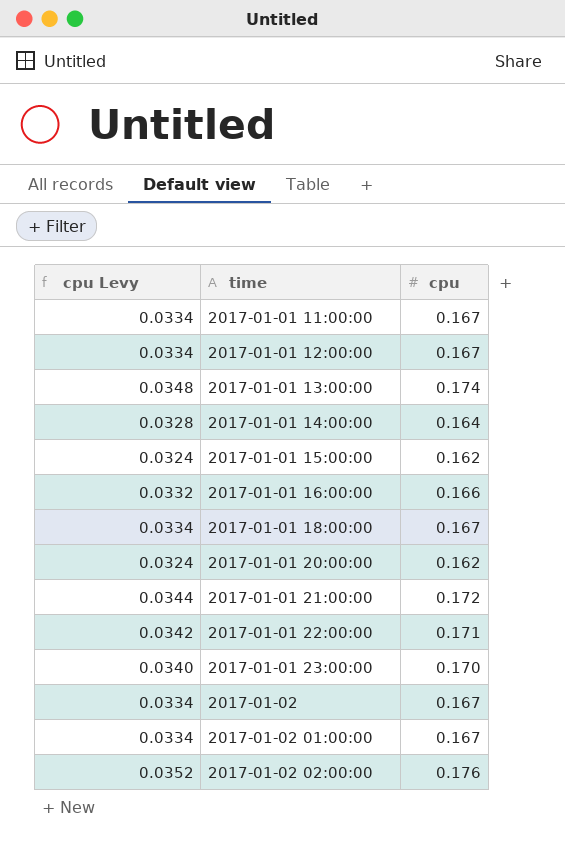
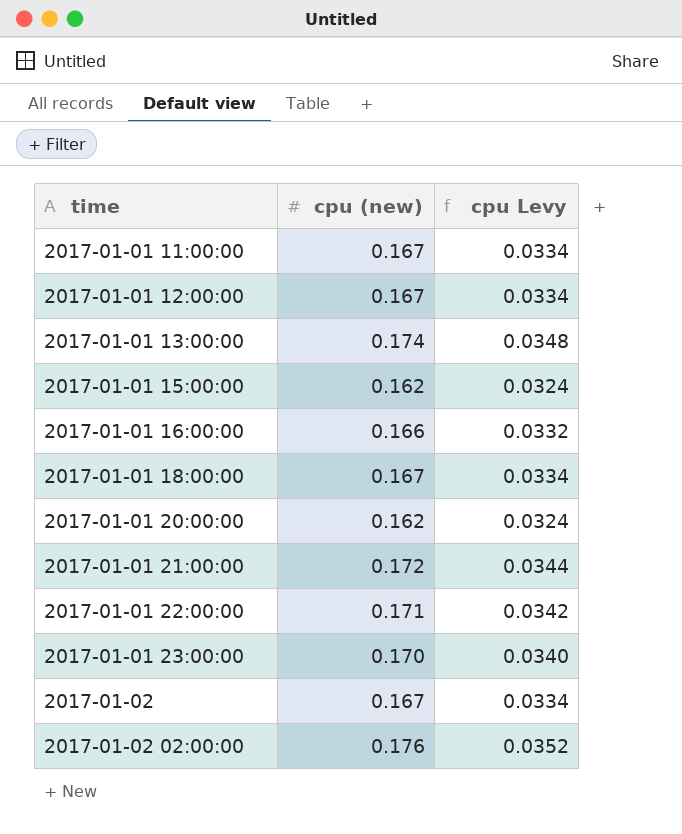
column name: cpu -> cpu (new)
column cpu Levy | position: 1 -> 3
row 2017-01-01 14:00:00: 0.0328 | 0.164 -> none
row 2017-01-02 01:00:00: 0.0334 | 0.167 -> none

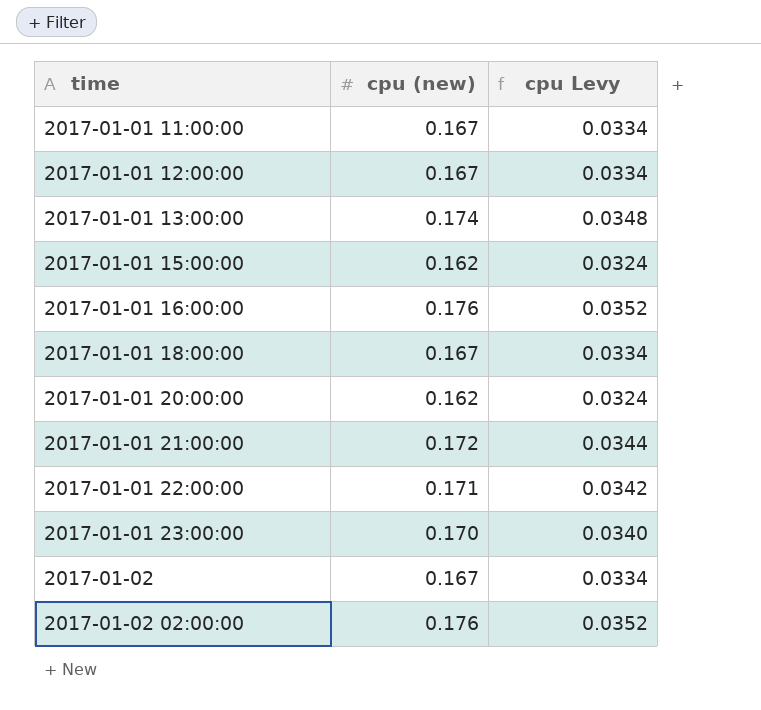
2017-01-01 16:00:00 | cpu (new): 0.166 -> 0.176
2017-01-01 16:00:00 | cpu Levy: 0.0332 -> 0.0352

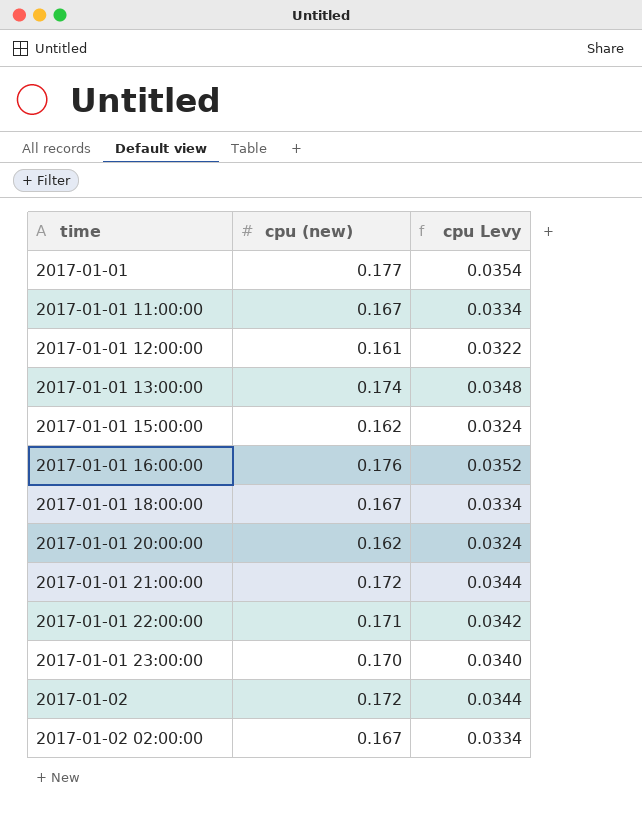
row 2017-01-01: none -> 0.177 | 0.0354
2017-01-01 12:00:00 | cpu (new): 0.167 -> 0.161
2017-01-01 12:00:00 | cpu Levy: 0.0334 -> 0.0322
2017-01-02 | cpu (new): 0.167 -> 0.172
2017-01-02 | cpu Levy: 0.0334 -> 0.0344
2017-01-02 02:00:00 | cpu (new): 0.176 -> 0.167
2017-01-02 02:00:00 | cpu Levy: 0.0352 -> 0.0334

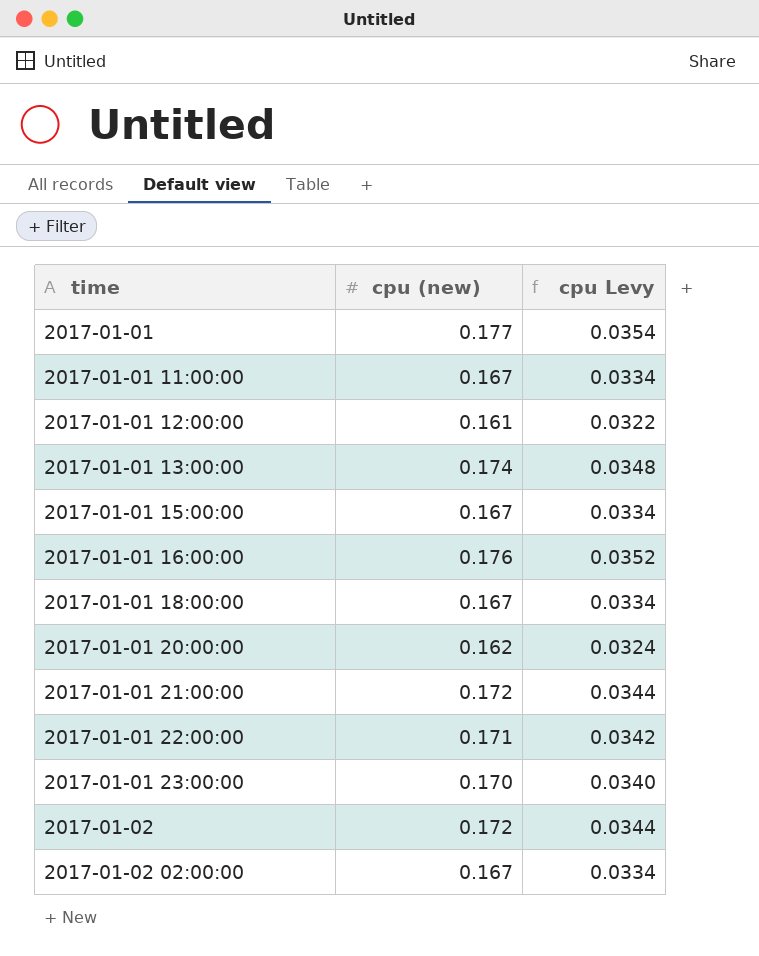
2017-01-01 15:00:00 | cpu (new): 0.162 -> 0.167
2017-01-01 15:00:00 | cpu Levy: 0.0324 -> 0.0334

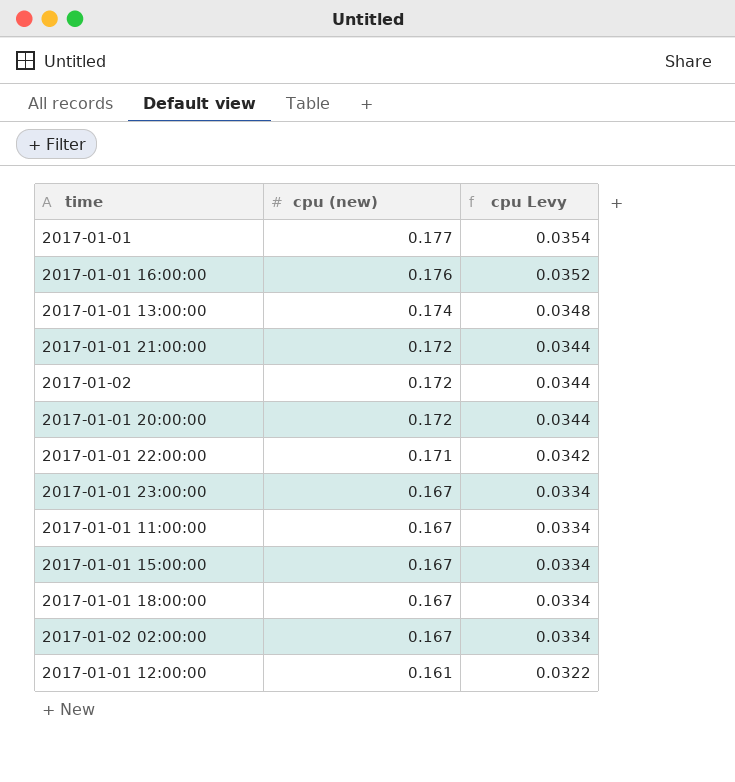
row order: time ascending -> cpu (new) descending
2017-01-01 20:00:00 | cpu (new): 0.162 -> 0.172
2017-01-01 20:00:00 | cpu Levy: 0.0324 -> 0.0344
2017-01-01 23:00:00 | cpu (new): 0.170 -> 0.167
2017-01-01 23:00:00 | cpu Levy: 0.0340 -> 0.0334

